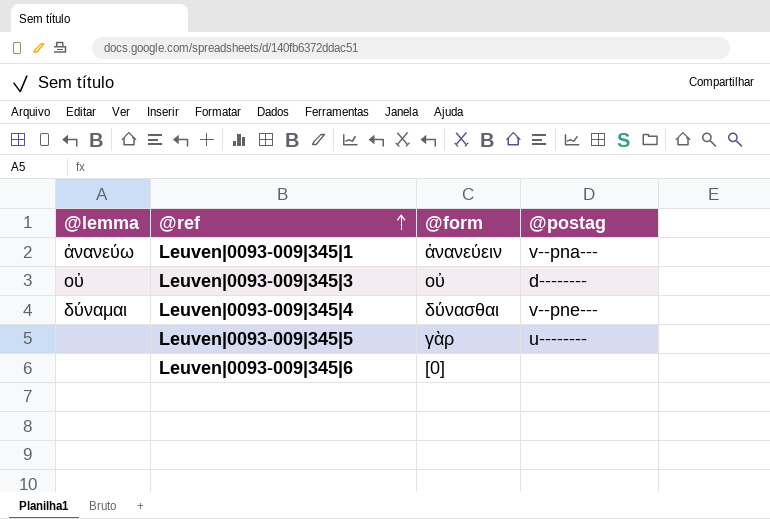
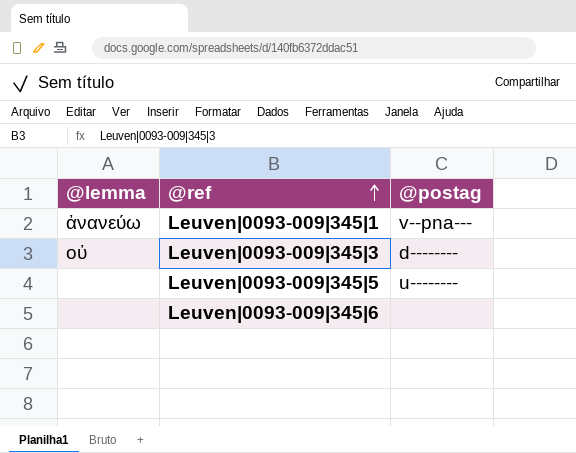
column @form | position: 3 -> none
row Leuven|0093-009|345|4: δύναμαι | δύνασθαι | v--pne--- -> none

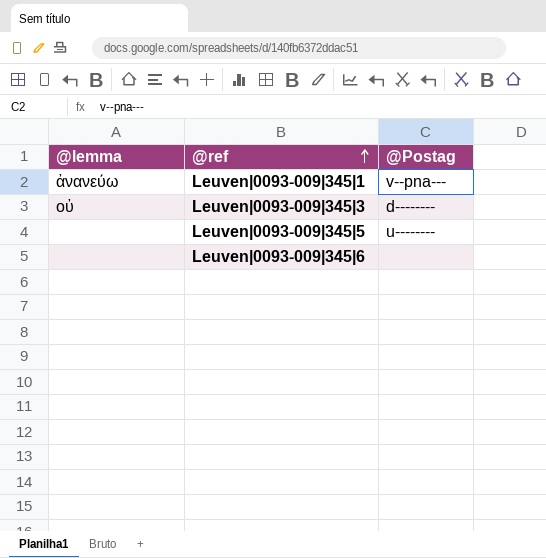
column name: @postag -> @Postag

